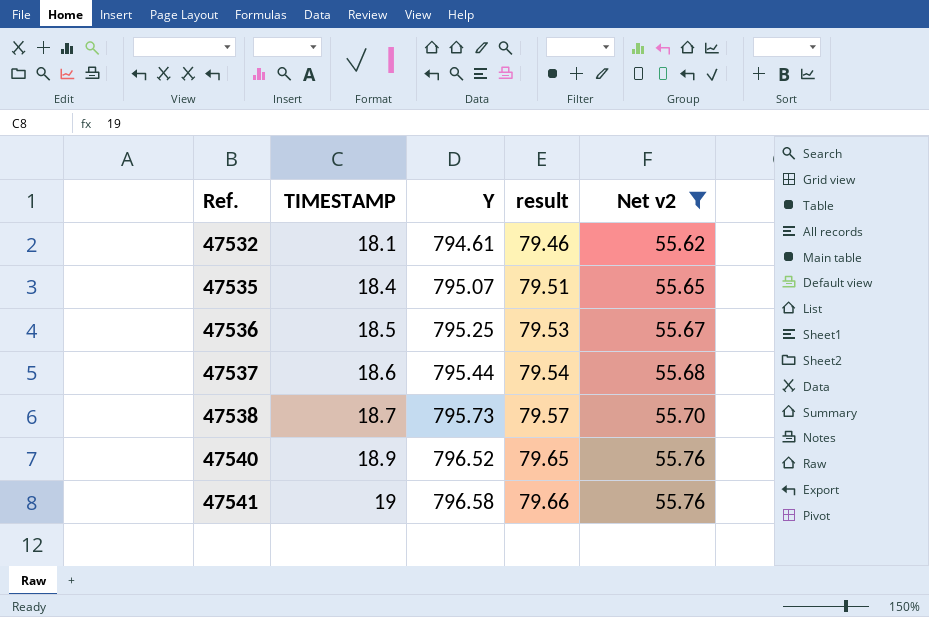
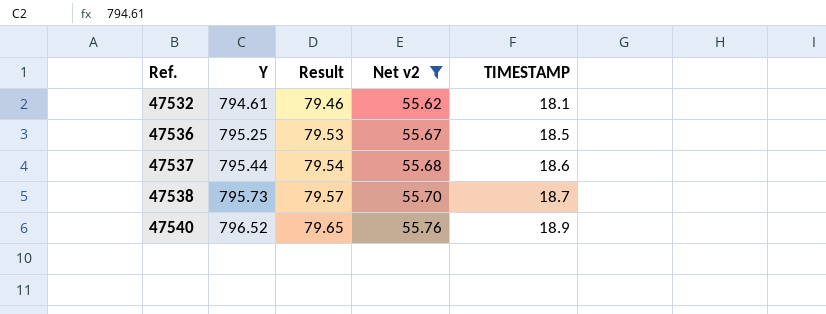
column name: result -> Result
column TIMESTAMP | position: 2 -> 5
row 47535: 18.4 | 795.07 | 79.51 | 55.65 -> none
row 47541: 19 | 796.58 | 79.66 | 55.76 -> none

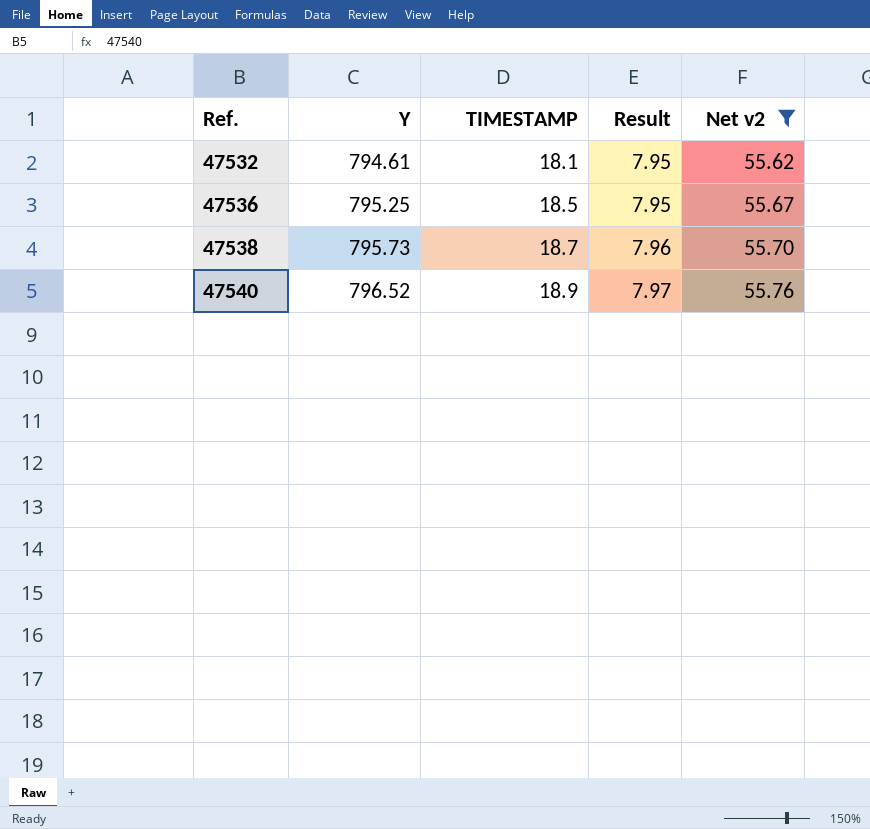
column TIMESTAMP | position: 5 -> 3
column Result | formula: [Y] * 0.1 -> [Y] * 0.01
row 47537: 795.44 | 79.54 | 55.68 | 18.6 -> none

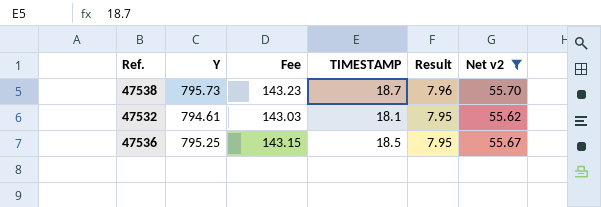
row order: Ref. ascending -> Result descending
column Fee | formula: none -> [Y] * 0.18
row 47540: 796.52 | 18.9 | 7.97 | 55.76 -> none

